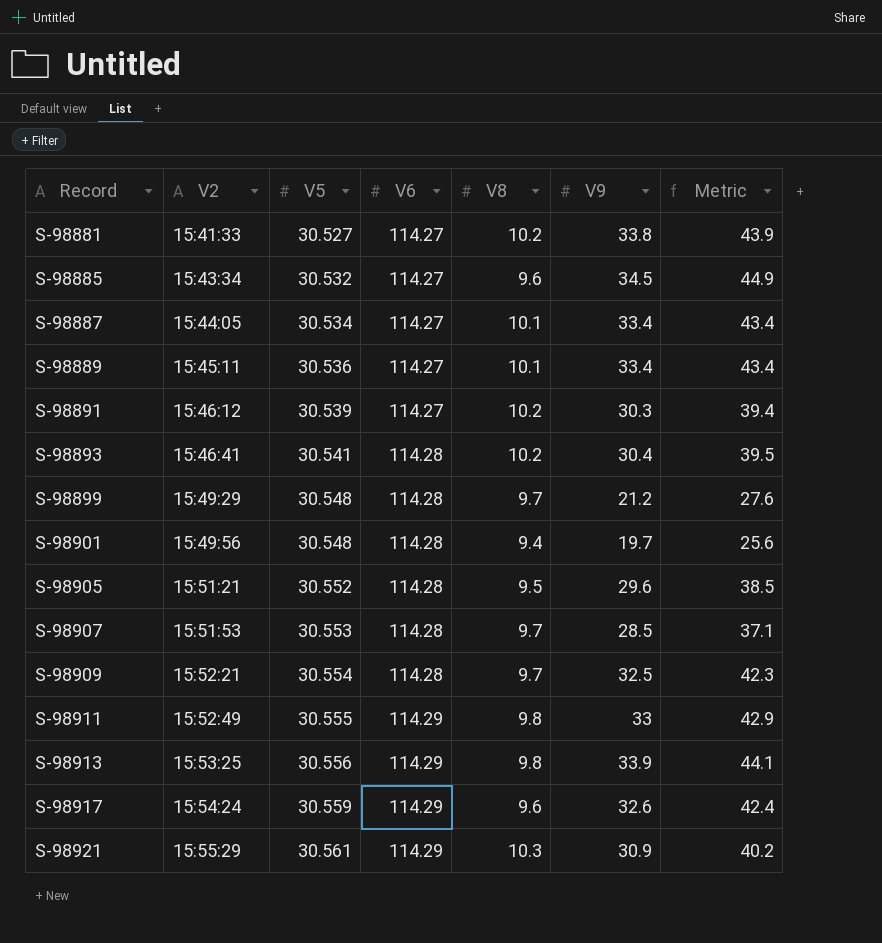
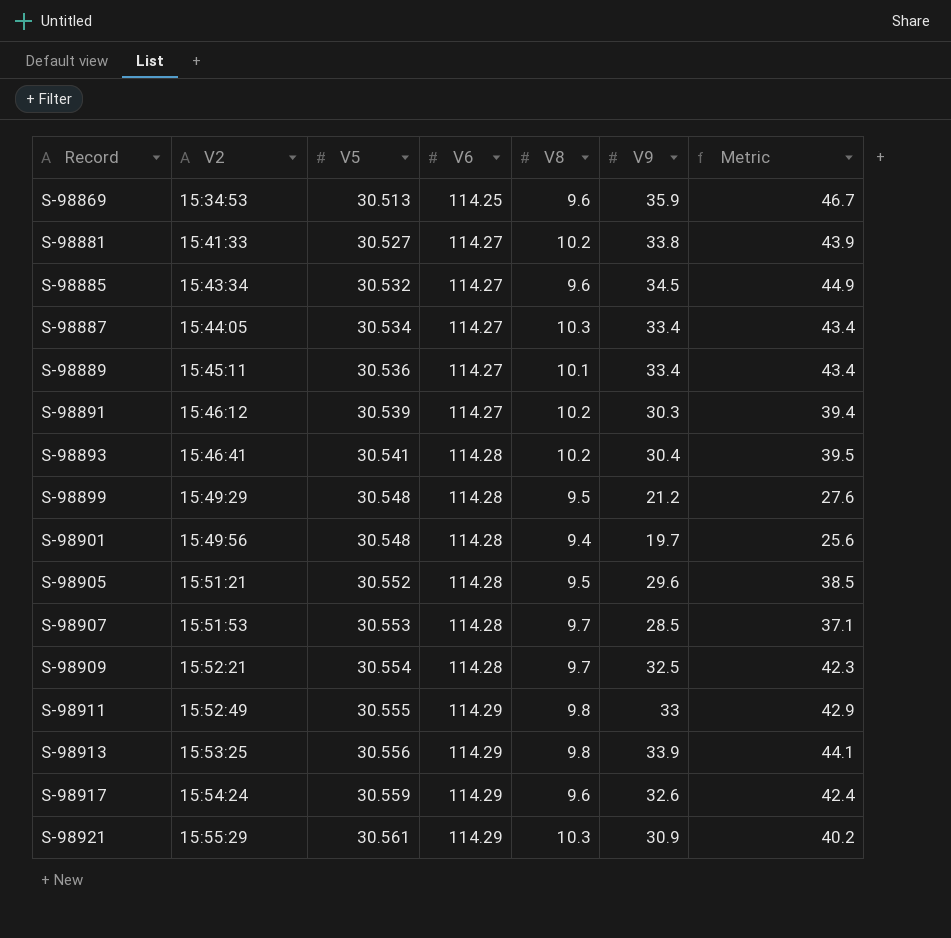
row S-98869: none -> 15:34:53 | 30.513 | 114.25 | 9.6 | 35.9 | 46.7
S-98887 | V8: 10.1 -> 10.3
S-98899 | V8: 9.7 -> 9.5

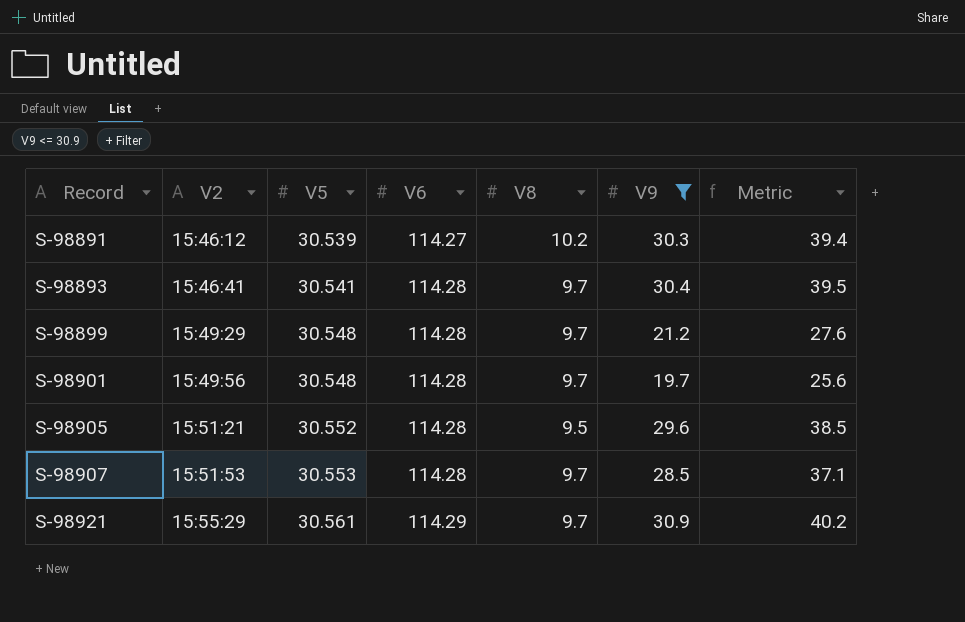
filter: none -> V9 <= 30.9
S-98893 | V8: 10.2 -> 9.7
S-98899 | V8: 9.5 -> 9.7
S-98901 | V8: 9.4 -> 9.7
S-98921 | V8: 10.3 -> 9.7

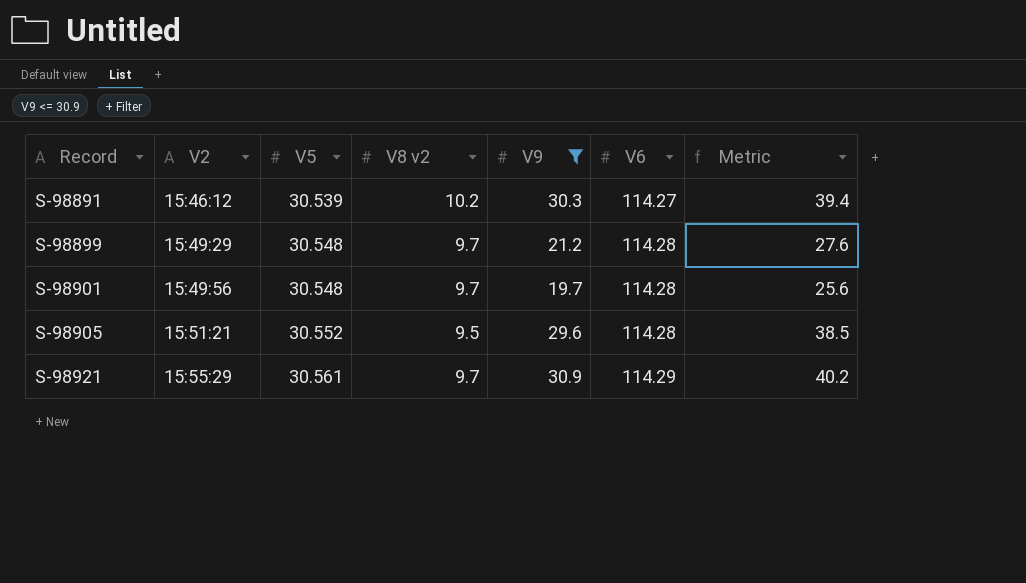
column name: V8 -> V8 v2
column V6 | position: 4 -> 6
row S-98893: 15:46:41 | 30.541 | 114.28 | 9.7 | 30.4 | 39.5 -> none
row S-98907: 15:51:53 | 30.553 | 114.28 | 9.7 | 28.5 | 37.1 -> none

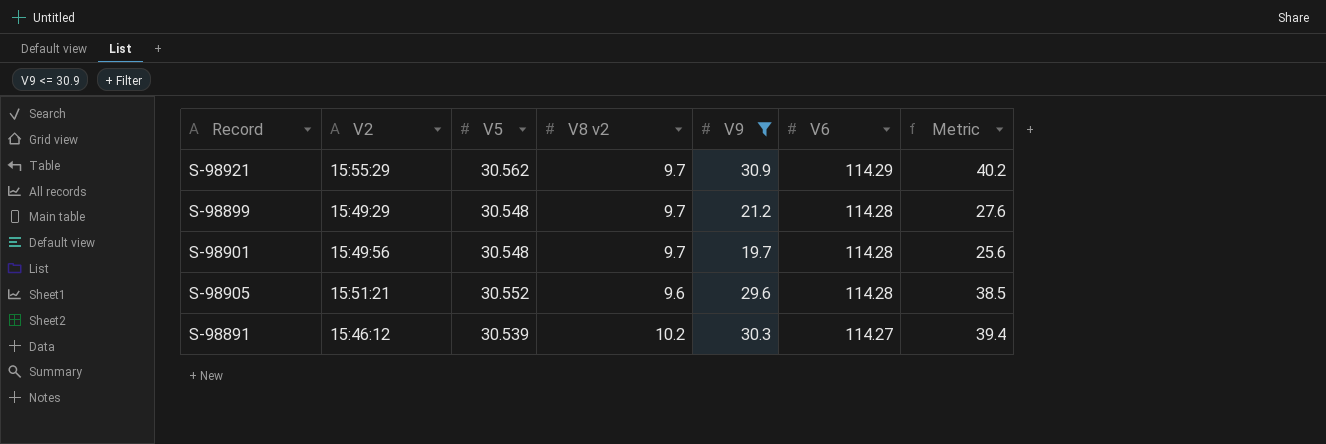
row order: Record ascending -> V6 descending
S-98921 | V5: 30.561 -> 30.562
S-98905 | V8 v2: 9.5 -> 9.6

